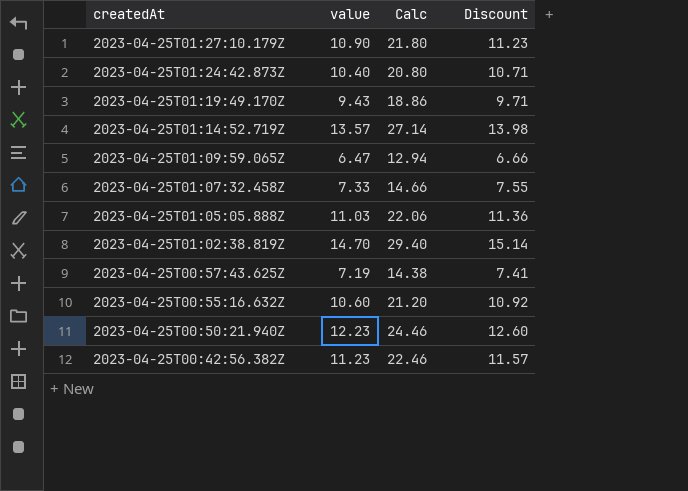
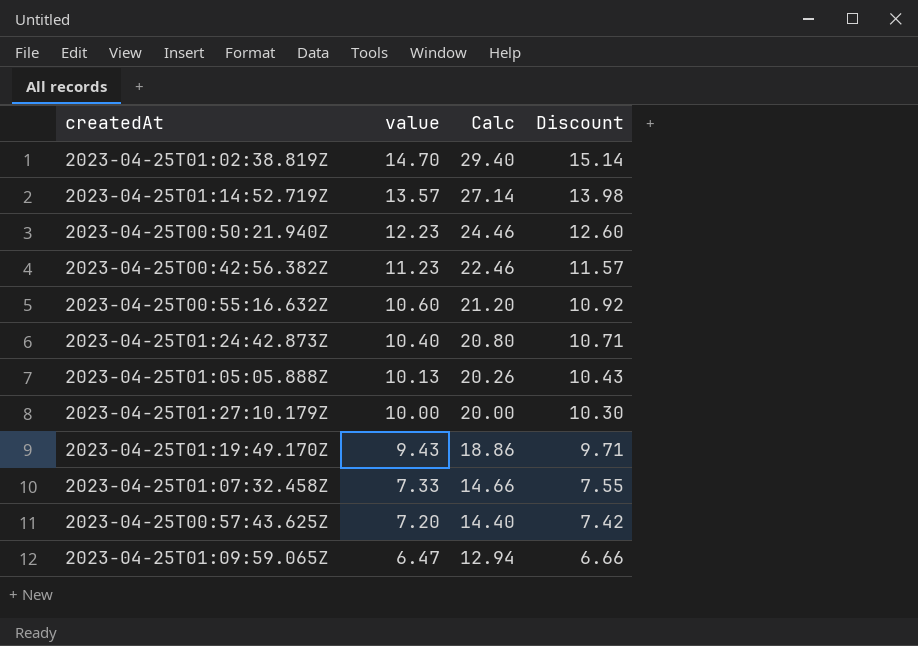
row order: createdAt descending -> value descending
2023-04-25T01:05:05.888Z | value: 11.03 -> 10.13
2023-04-25T01:05:05.888Z | Calc: 22.06 -> 20.26
2023-04-25T01:05:05.888Z | Discount: 11.36 -> 10.43
2023-04-25T01:27:10.179Z | value: 10.90 -> 10.00
2023-04-25T01:27:10.179Z | Calc: 21.80 -> 20.00
2023-04-25T01:27:10.179Z | Discount: 11.23 -> 10.30
2023-04-25T00:57:43.625Z | value: 7.19 -> 7.20
2023-04-25T00:57:43.625Z | Calc: 14.38 -> 14.40
2023-04-25T00:57:43.625Z | Discount: 7.41 -> 7.42

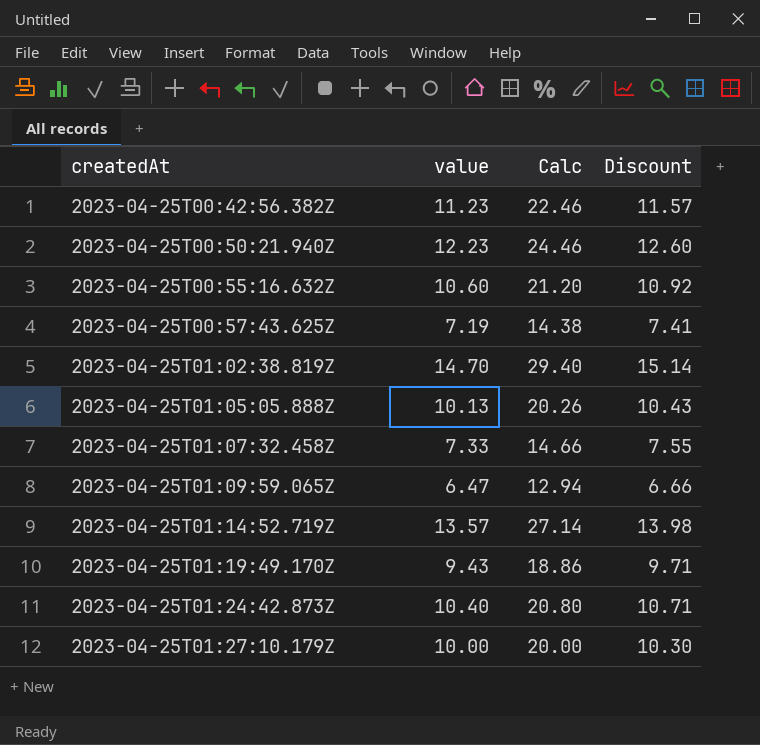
row order: value descending -> createdAt ascending
2023-04-25T00:57:43.625Z | value: 7.20 -> 7.19
2023-04-25T00:57:43.625Z | Calc: 14.40 -> 14.38
2023-04-25T00:57:43.625Z | Discount: 7.42 -> 7.41

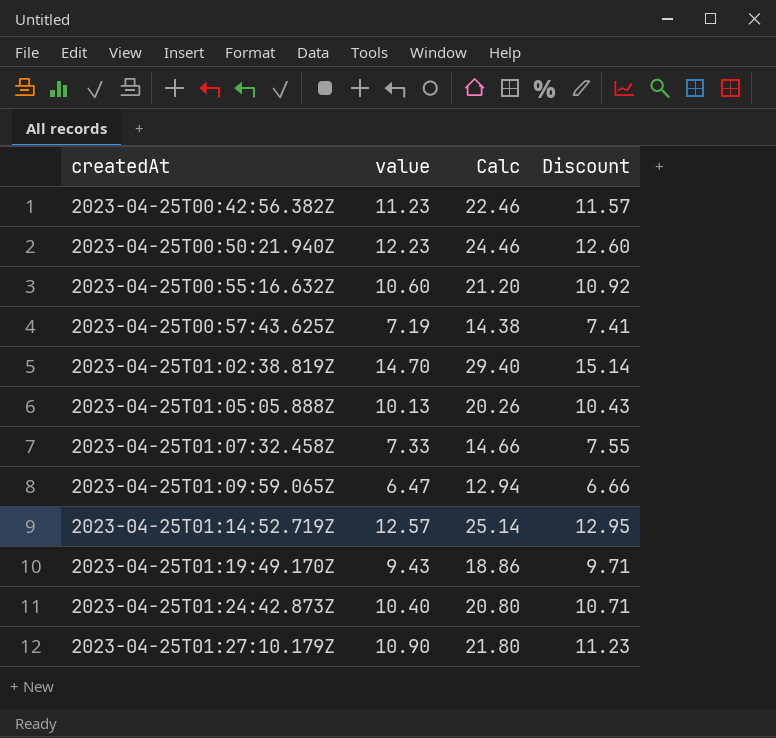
2023-04-25T01:14:52.719Z | value: 13.57 -> 12.57
2023-04-25T01:14:52.719Z | Calc: 27.14 -> 25.14
2023-04-25T01:14:52.719Z | Discount: 13.98 -> 12.95
2023-04-25T01:27:10.179Z | value: 10.00 -> 10.90
2023-04-25T01:27:10.179Z | Calc: 20.00 -> 21.80
2023-04-25T01:27:10.179Z | Discount: 10.30 -> 11.23

